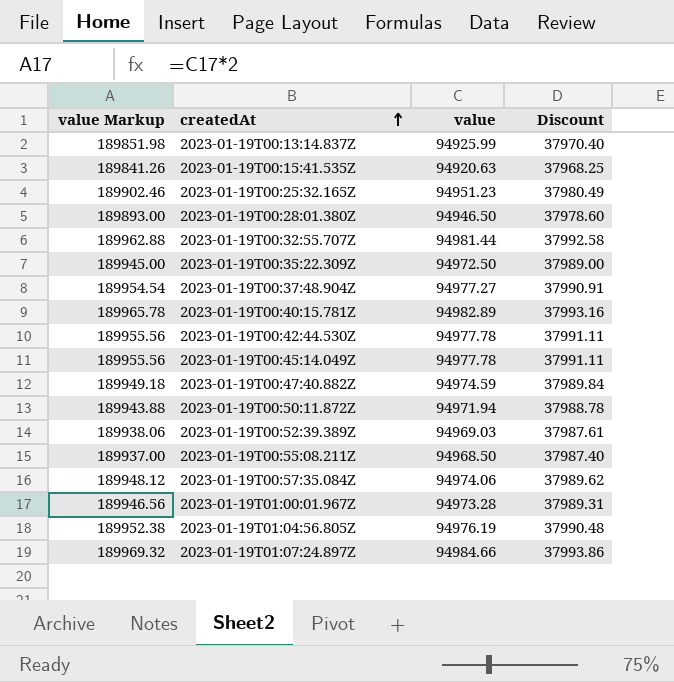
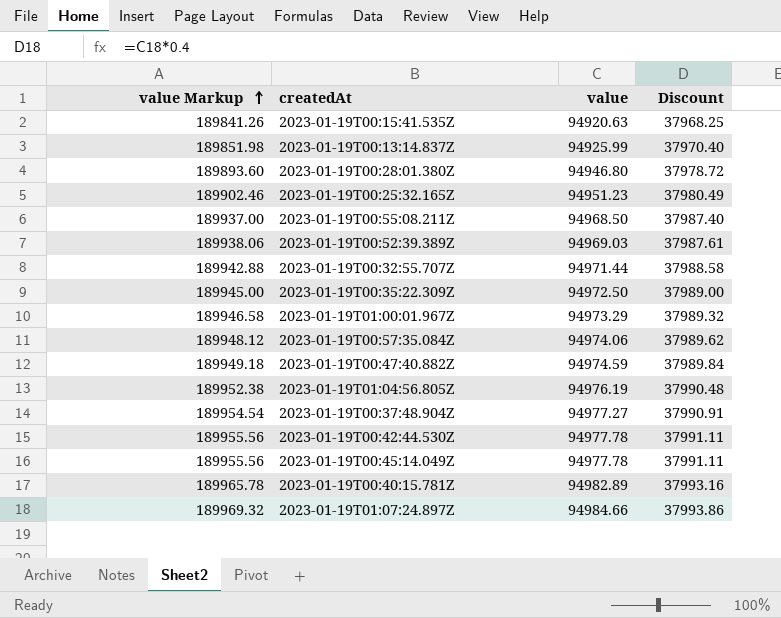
row order: createdAt ascending -> value Markup ascending
row 2023-01-19T00:50:11.872Z: 189943.88 | 94971.94 | 37988.78 -> none
2023-01-19T00:28:01.380Z | value Markup: 189893.00 -> 189893.60
2023-01-19T00:28:01.380Z | value: 94946.50 -> 94946.80
2023-01-19T00:28:01.380Z | Discount: 37978.60 -> 37978.72
2023-01-19T00:32:55.707Z | value Markup: 189962.88 -> 189942.88
2023-01-19T00:32:55.707Z | value: 94981.44 -> 94971.44
2023-01-19T00:32:55.707Z | Discount: 37992.58 -> 37988.58
2023-01-19T01:00:01.967Z | value Markup: 189946.56 -> 189946.58
2023-01-19T01:00:01.967Z | value: 94973.28 -> 94973.29
2023-01-19T01:00:01.967Z | Discount: 37989.31 -> 37989.32

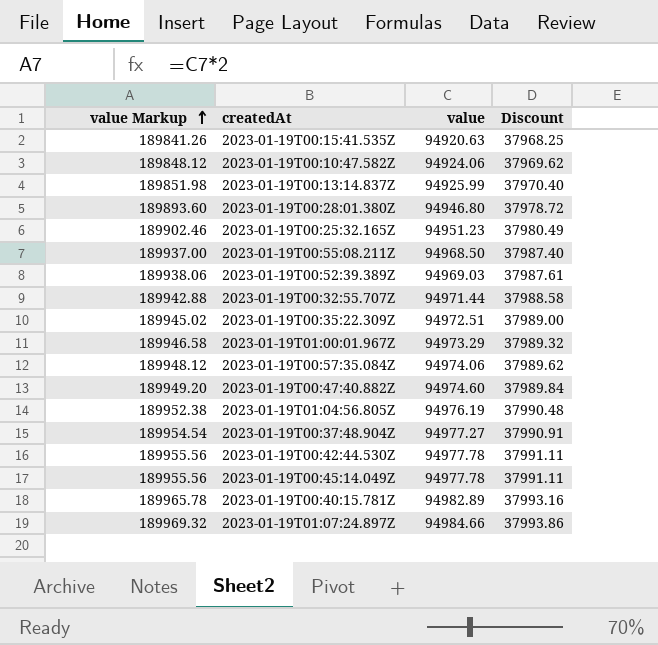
row 2023-01-19T00:10:47.582Z: none -> 189848.12 | 94924.06 | 37969.62
2023-01-19T00:35:22.309Z | value Markup: 189945.00 -> 189945.02
2023-01-19T00:35:22.309Z | value: 94972.50 -> 94972.51
2023-01-19T00:47:40.882Z | value Markup: 189949.18 -> 189949.20
2023-01-19T00:47:40.882Z | value: 94974.59 -> 94974.60

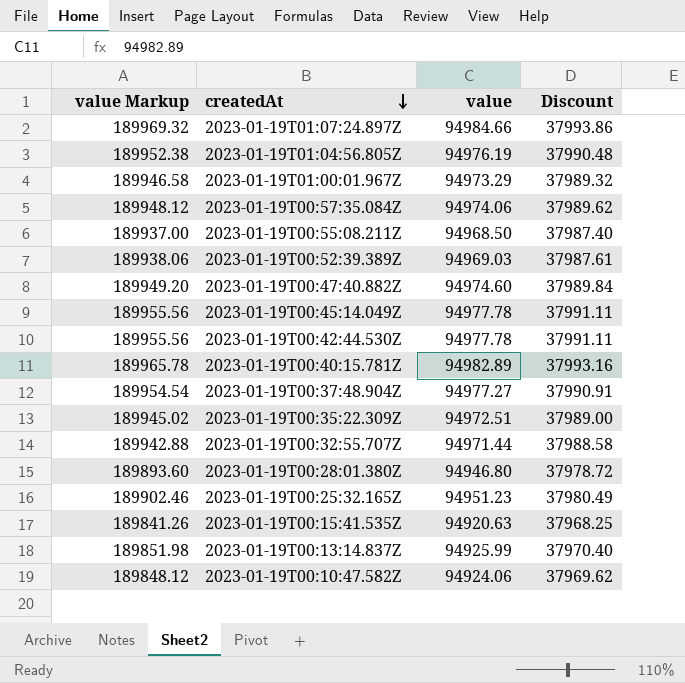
row order: value Markup ascending -> createdAt descending

